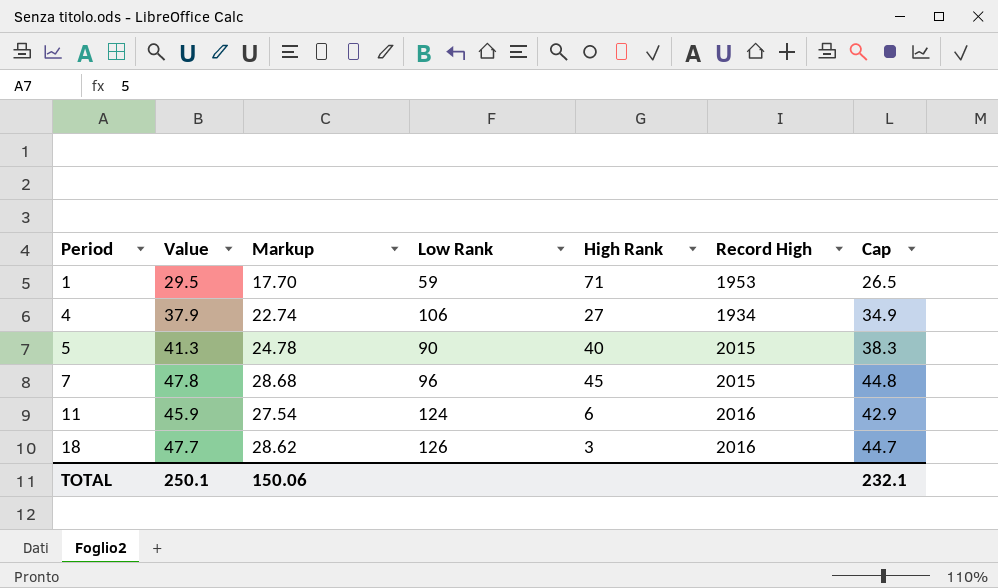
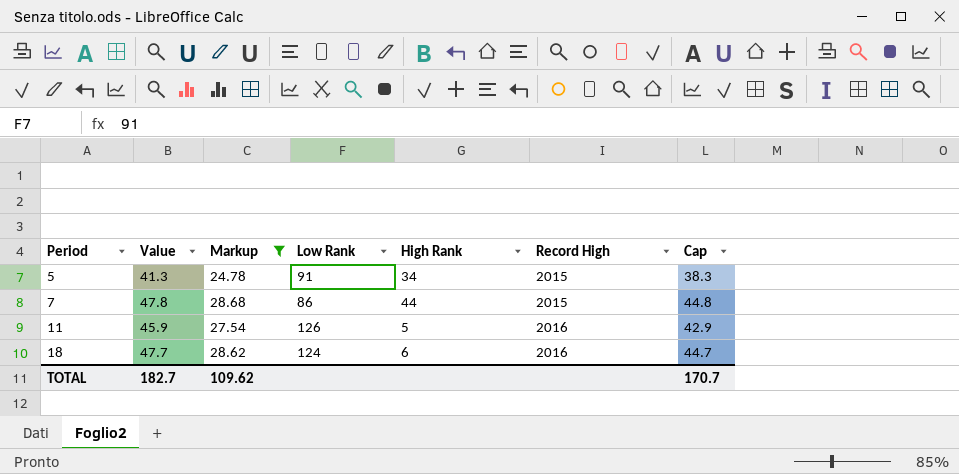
filter: none -> Markup >= 24.78
5 | Low Rank: 90 -> 91
5 | High Rank: 40 -> 34
7 | Low Rank: 96 -> 86
7 | High Rank: 45 -> 44
11 | Low Rank: 124 -> 126
11 | High Rank: 6 -> 5
18 | Low Rank: 126 -> 124
18 | High Rank: 3 -> 6
TOTAL | Value: 250.1 -> 182.7
TOTAL | Markup: 150.06 -> 109.62
TOTAL | Cap: 232.1 -> 170.7

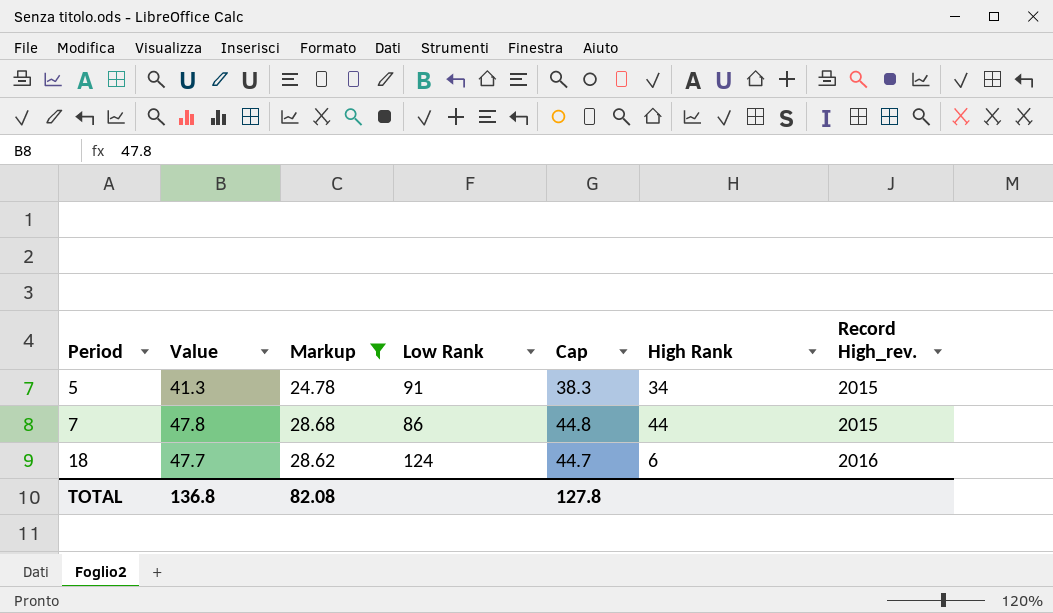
column Cap | position: 7 -> 5
column name: Record High -> Record High_rev.
row 11: 45.9 | 27.54 | 126 | 5 | 2016 | 42.9 -> none
TOTAL | Value: 182.7 -> 136.8
TOTAL | Markup: 109.62 -> 82.08
TOTAL | Cap: 170.7 -> 127.8

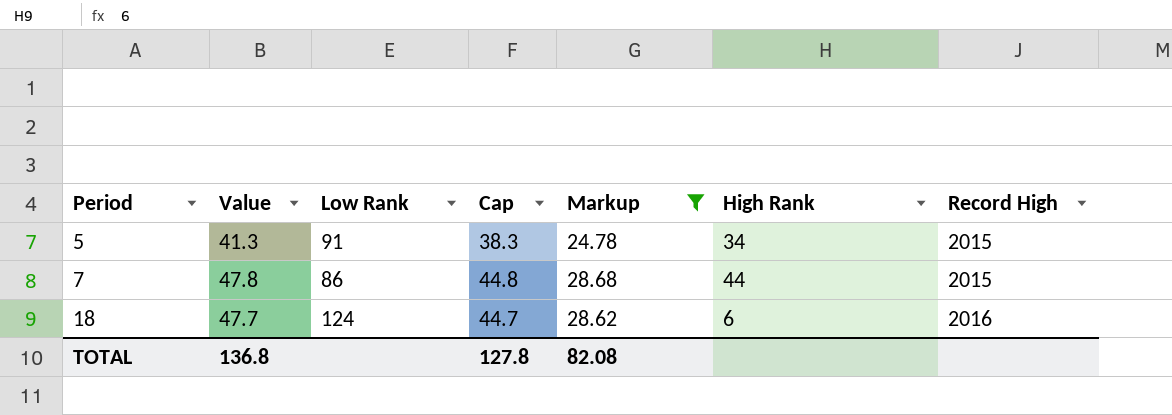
column Markup | position: 3 -> 5
column name: Record High_rev. -> Record High

